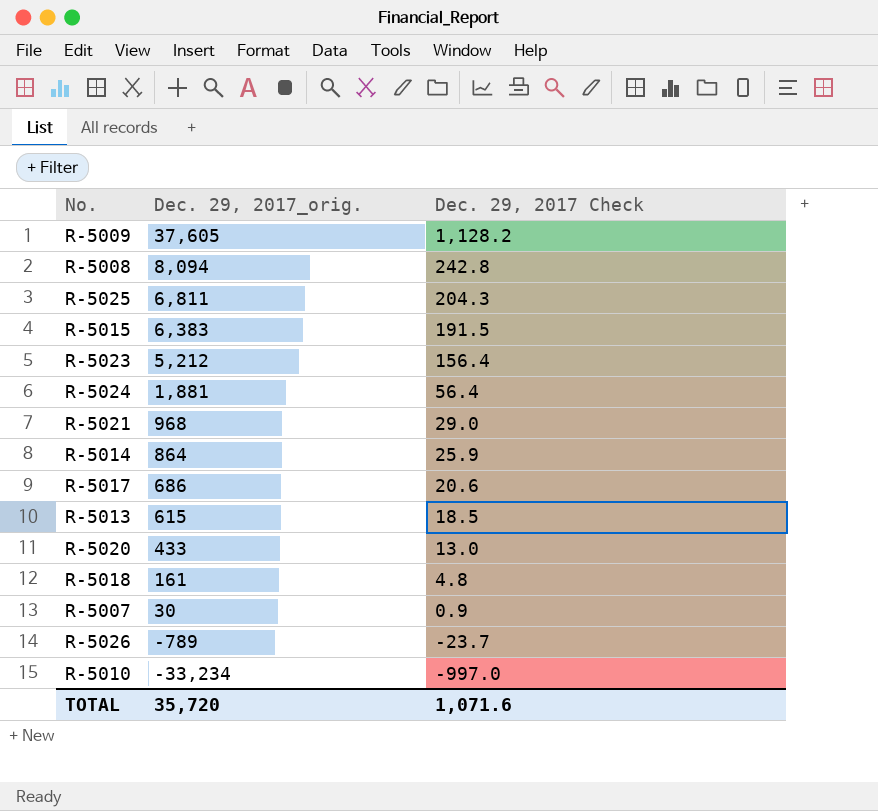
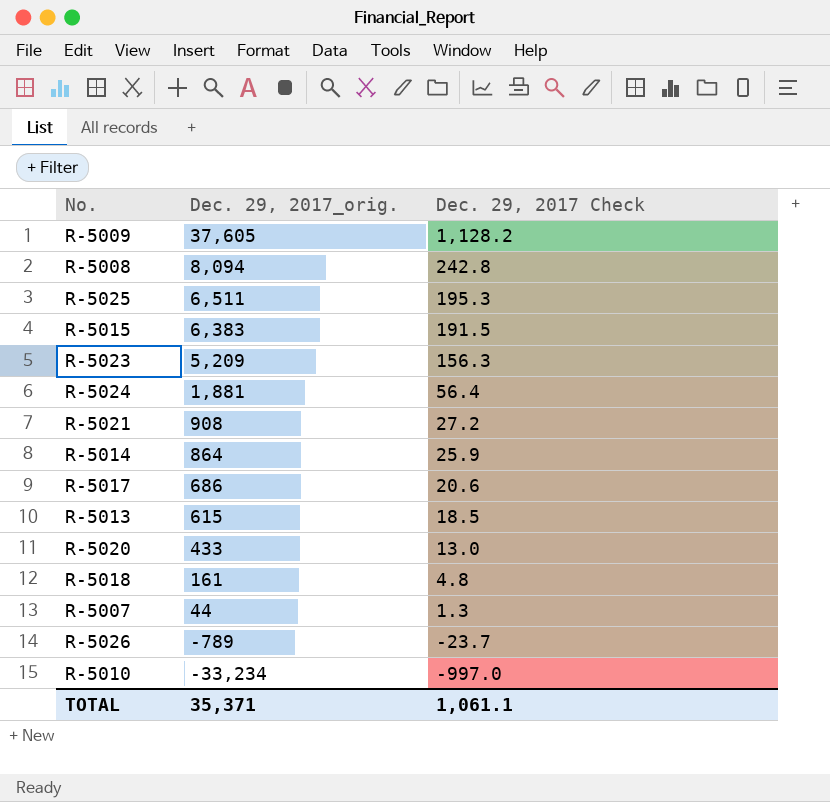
R-5025 | Dec. 29, 2017_orig.: 6,811 -> 6,511
R-5025 | Dec. 29, 2017 Check: 204.3 -> 195.3
R-5023 | Dec. 29, 2017_orig.: 5,212 -> 5,209
R-5023 | Dec. 29, 2017 Check: 156.4 -> 156.3
R-5021 | Dec. 29, 2017_orig.: 968 -> 908
R-5021 | Dec. 29, 2017 Check: 29.0 -> 27.2
R-5007 | Dec. 29, 2017_orig.: 30 -> 44
R-5007 | Dec. 29, 2017 Check: 0.9 -> 1.3
TOTAL | Dec. 29, 2017_orig.: 35,720 -> 35,371
TOTAL | Dec. 29, 2017 Check: 1,071.6 -> 1,061.1

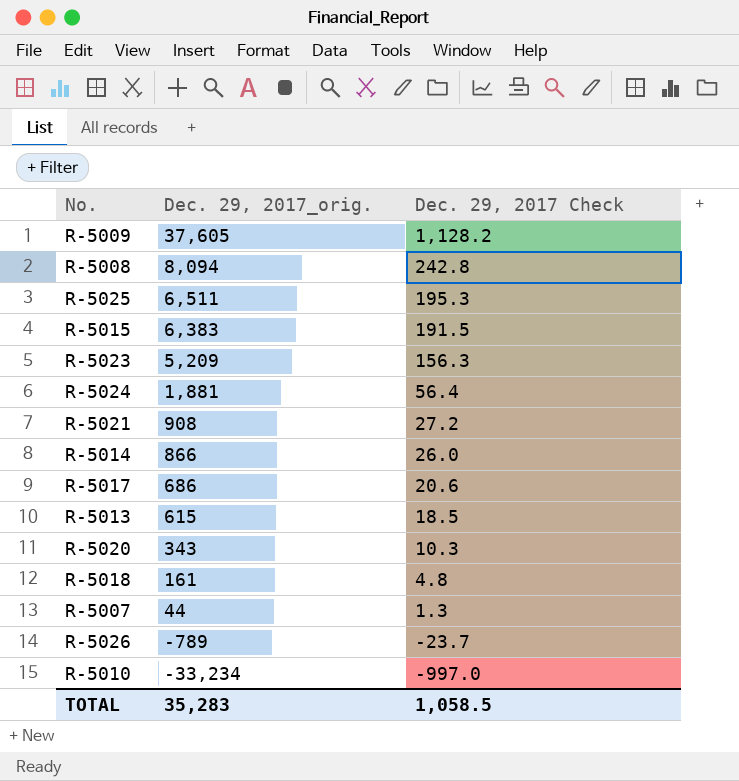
R-5014 | Dec. 29, 2017_orig.: 864 -> 866
R-5014 | Dec. 29, 2017 Check: 25.9 -> 26.0
R-5020 | Dec. 29, 2017_orig.: 433 -> 343
R-5020 | Dec. 29, 2017 Check: 13.0 -> 10.3
TOTAL | Dec. 29, 2017_orig.: 35,371 -> 35,283
TOTAL | Dec. 29, 2017 Check: 1,061.1 -> 1,058.5

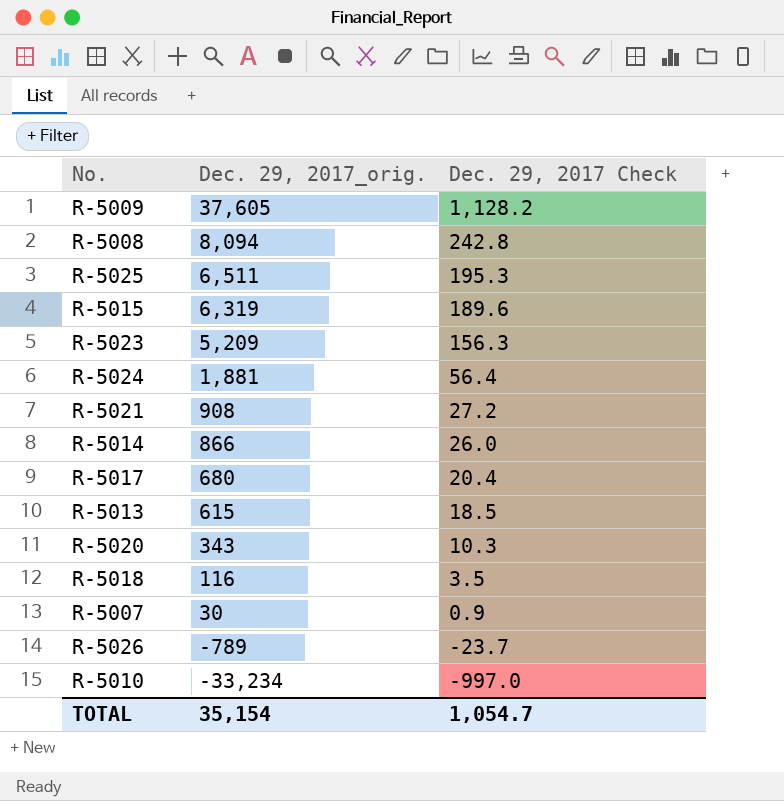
R-5015 | Dec. 29, 2017_orig.: 6,383 -> 6,319
R-5015 | Dec. 29, 2017 Check: 191.5 -> 189.6
R-5017 | Dec. 29, 2017_orig.: 686 -> 680
R-5017 | Dec. 29, 2017 Check: 20.6 -> 20.4
R-5018 | Dec. 29, 2017_orig.: 161 -> 116
R-5018 | Dec. 29, 2017 Check: 4.8 -> 3.5
R-5007 | Dec. 29, 2017_orig.: 44 -> 30
R-5007 | Dec. 29, 2017 Check: 1.3 -> 0.9
TOTAL | Dec. 29, 2017_orig.: 35,283 -> 35,154
TOTAL | Dec. 29, 2017 Check: 1,058.5 -> 1,054.7

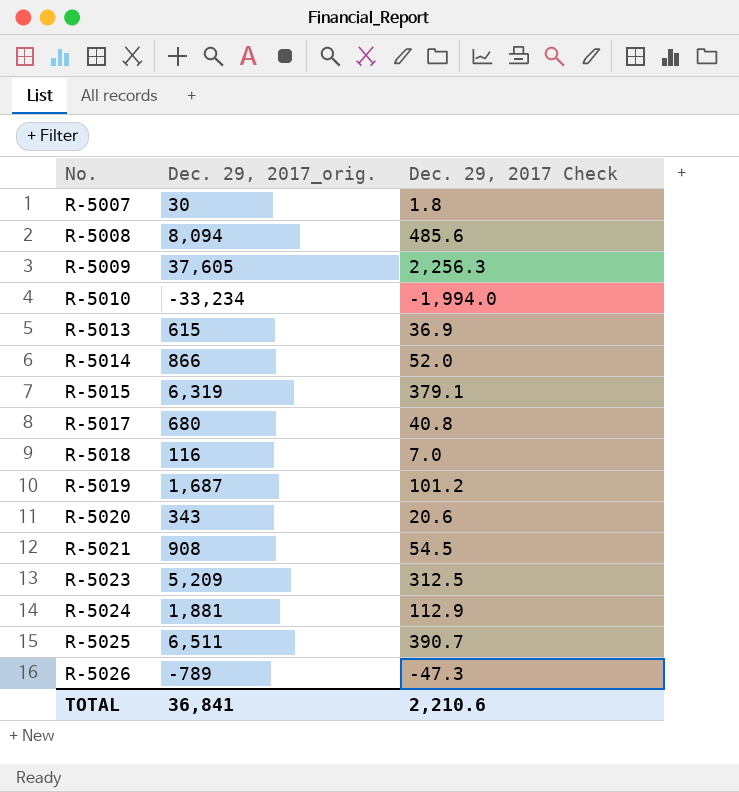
row order: Dec. 29, 2017_orig. descending -> No. ascending
column Dec. 29, 2017 Check | formula: [Dec. 29, 2017_orig.] * 0.03 -> [Dec. 29, 2017_orig.] * 0.06
row R-5019: none -> 1,687 | 101.2
TOTAL | Dec. 29, 2017_orig.: 35,154 -> 36,841
TOTAL | Dec. 29, 2017 Check: 1,054.7 -> 2,210.6

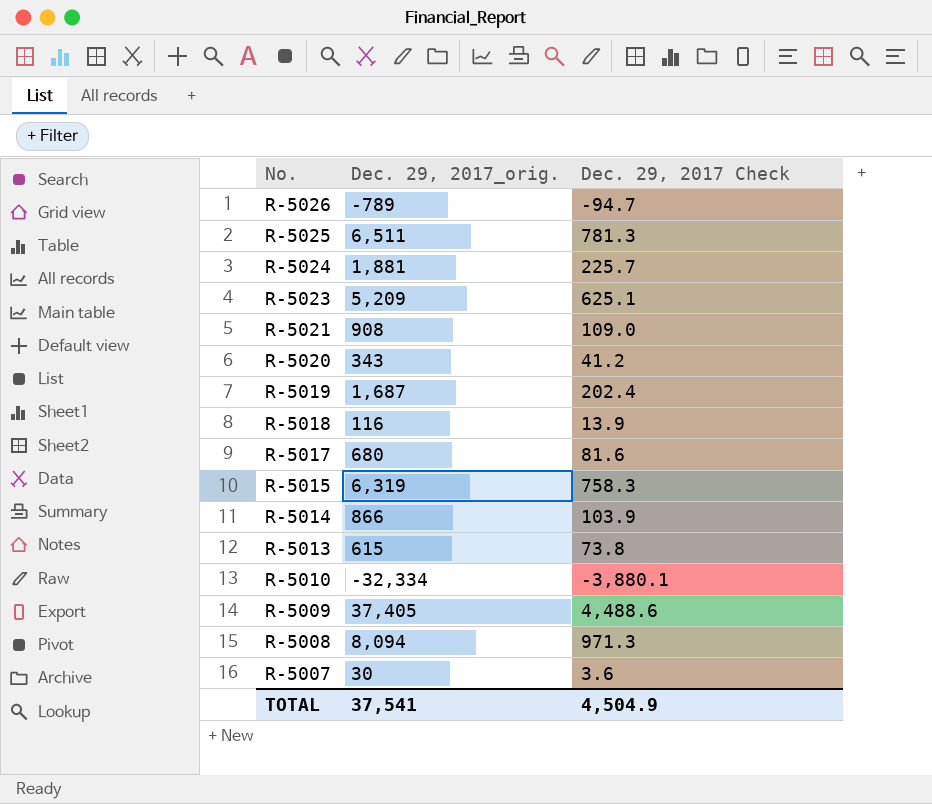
row order: No. ascending -> No. descending
column Dec. 29, 2017 Check | formula: [Dec. 29, 2017_orig.] * 0.06 -> [Dec. 29, 2017_orig.] * 0.12
R-5010 | Dec. 29, 2017_orig.: -33,234 -> -32,334
R-5009 | Dec. 29, 2017_orig.: 37,605 -> 37,405
TOTAL | Dec. 29, 2017_orig.: 36,841 -> 37,541
TOTAL | Dec. 29, 2017 Check: 2,210.6 -> 4,504.9

